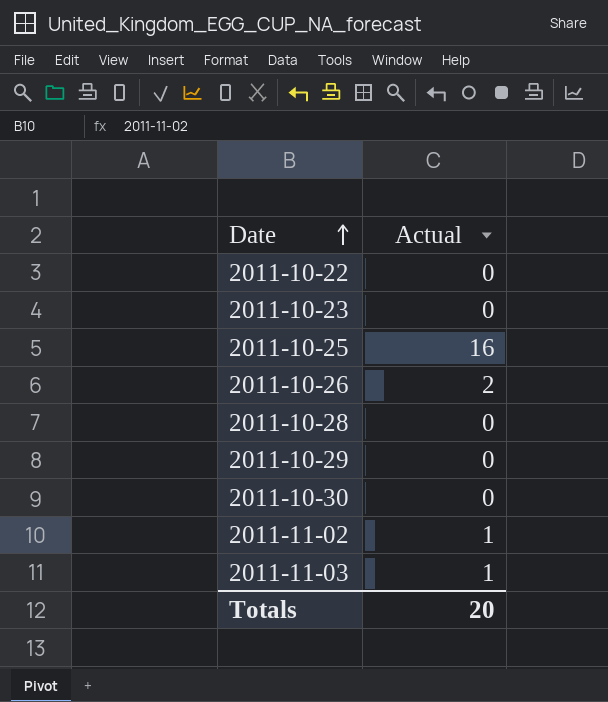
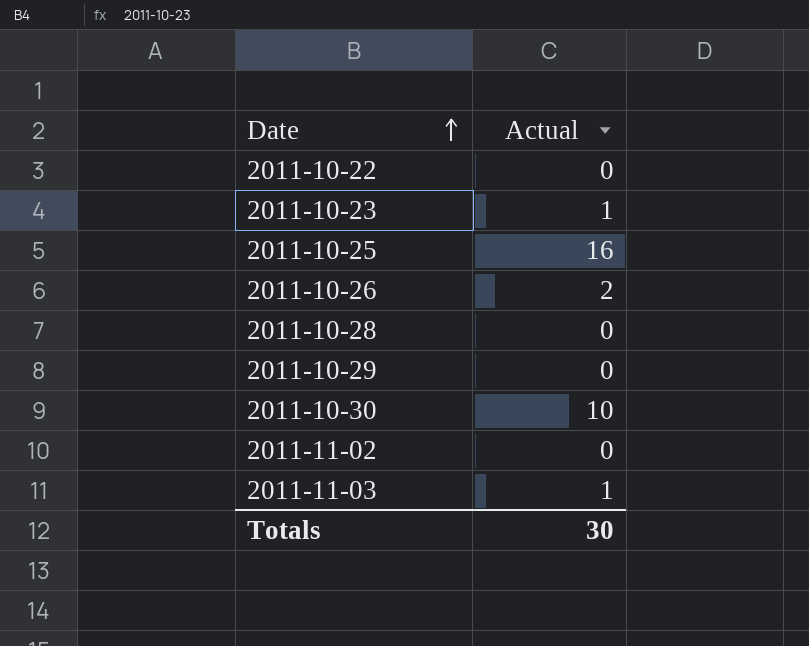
2011-10-23 | Actual: 0 -> 1
2011-10-30 | Actual: 0 -> 10
2011-11-02 | Actual: 1 -> 0
Totals | Actual: 20 -> 30

